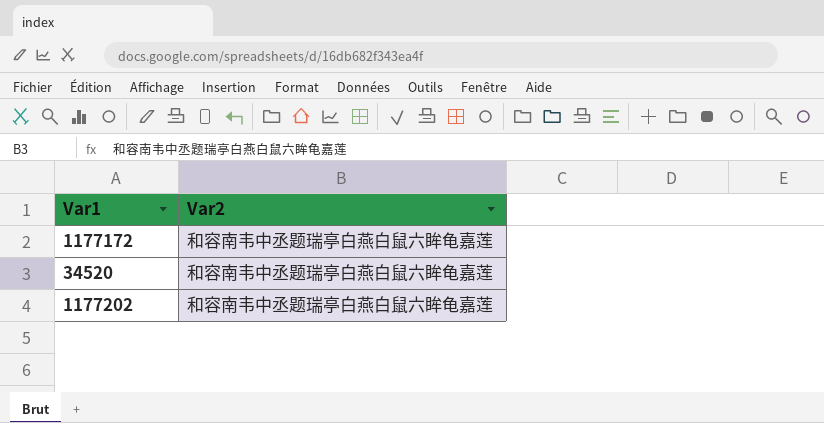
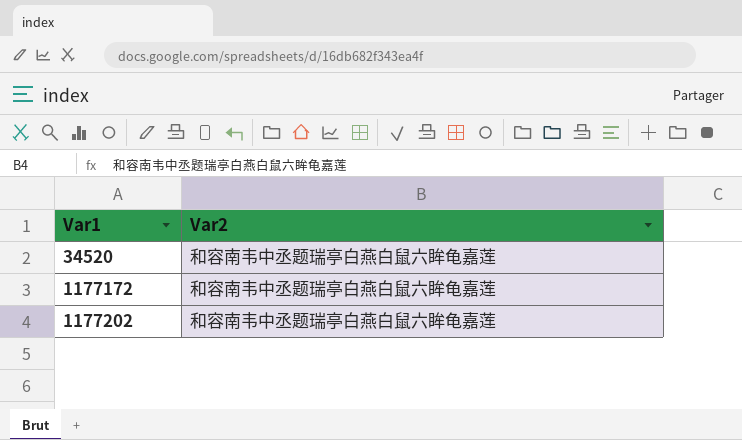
row order: none -> Var1 ascending

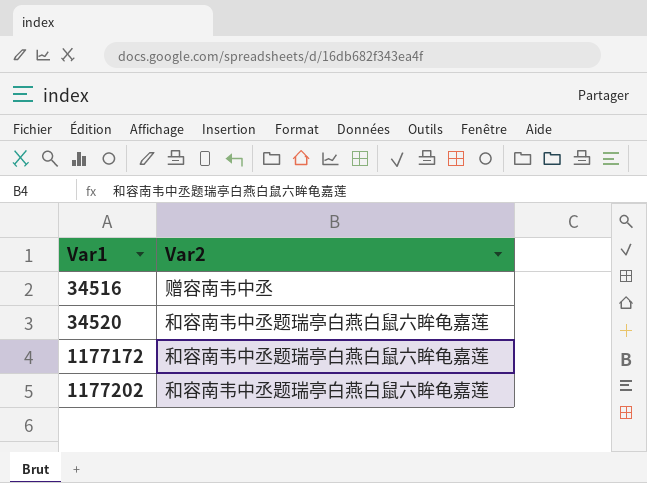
row 34516: none -> 赠容南韦中丞

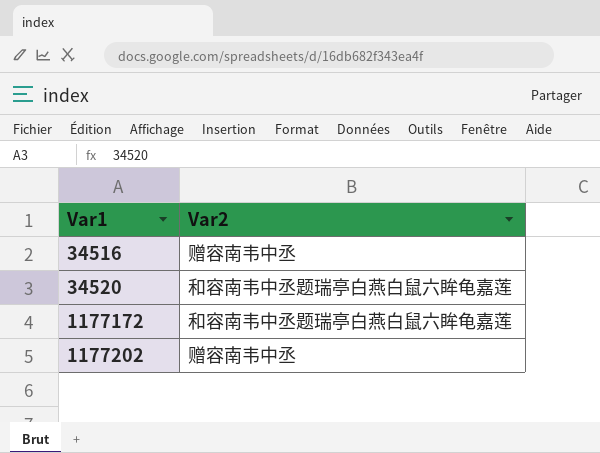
1177202 | Var2: 和容南韦中丞题瑞亭白燕白鼠六眸龟嘉莲 -> 赠容南韦中丞

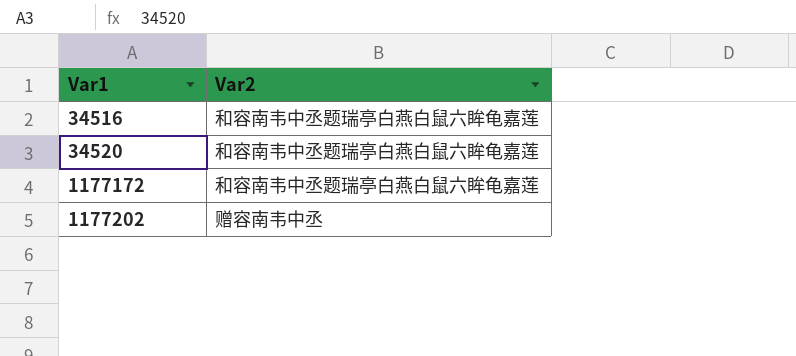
34516 | Var2: 赠容南韦中丞 -> 和容南韦中丞题瑞亭白燕白鼠六眸龟嘉莲

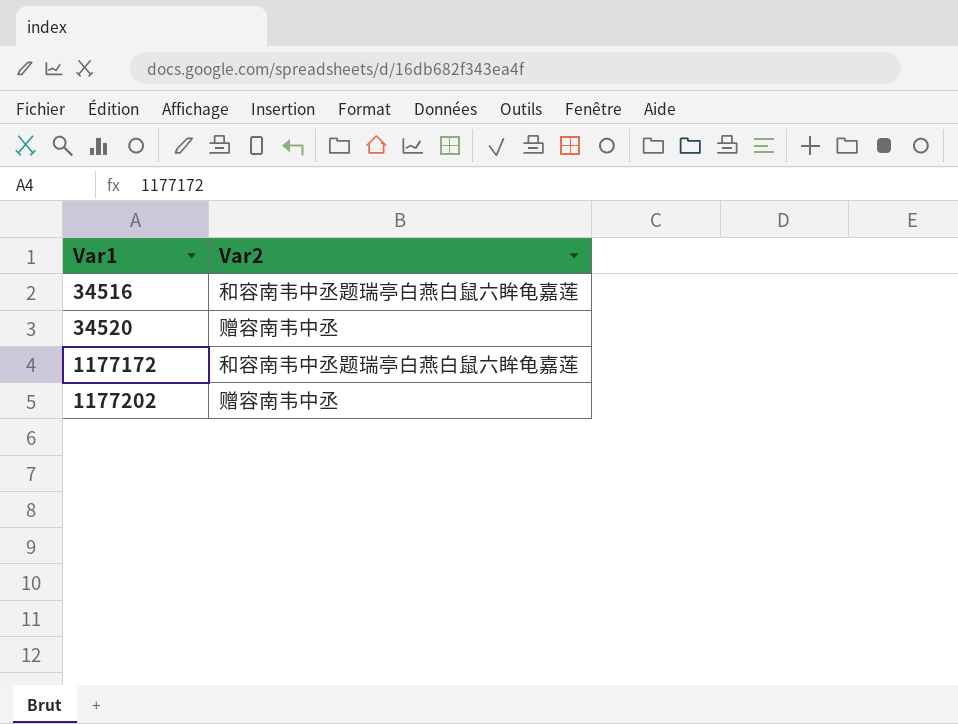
34520 | Var2: 和容南韦中丞题瑞亭白燕白鼠六眸龟嘉莲 -> 赠容南韦中丞

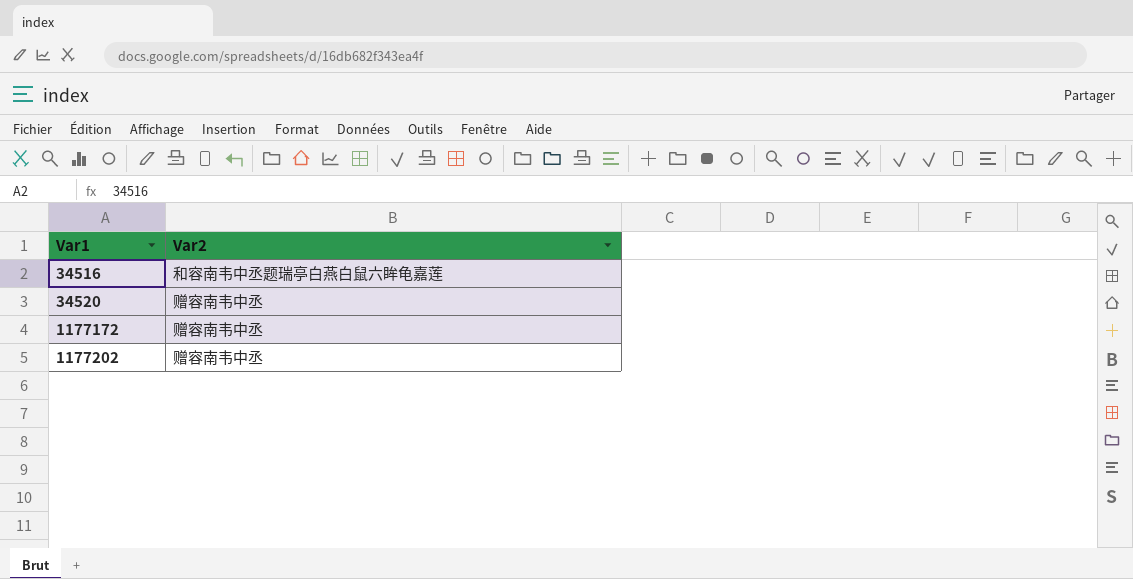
1177172 | Var2: 和容南韦中丞题瑞亭白燕白鼠六眸龟嘉莲 -> 赠容南韦中丞

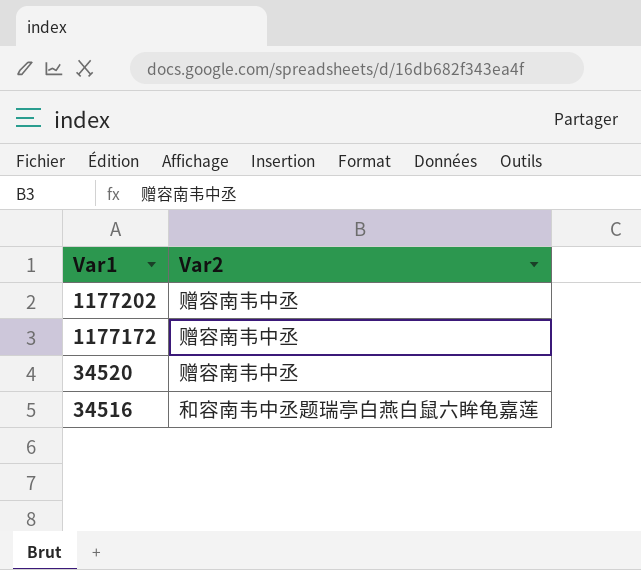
row order: Var1 ascending -> Var1 descending

